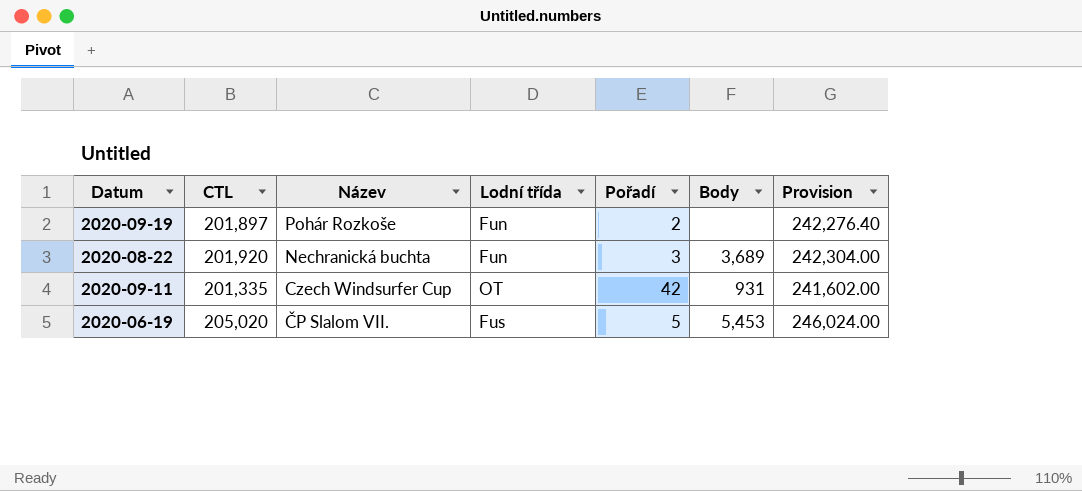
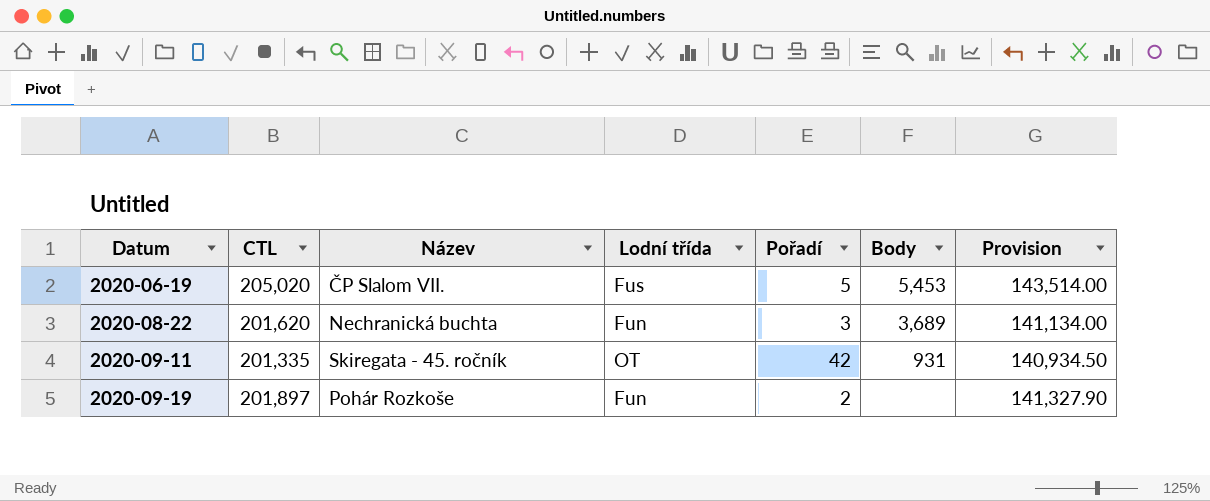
row order: Název descending -> Datum ascending
column Provision | formula: [CTL] * 1.2 -> [CTL] * 0.7
2020-08-22 | CTL: 201,920 -> 201,620
2020-09-11 | Název: Czech Windsurfer Cup -> Skiregata - 45. ročník

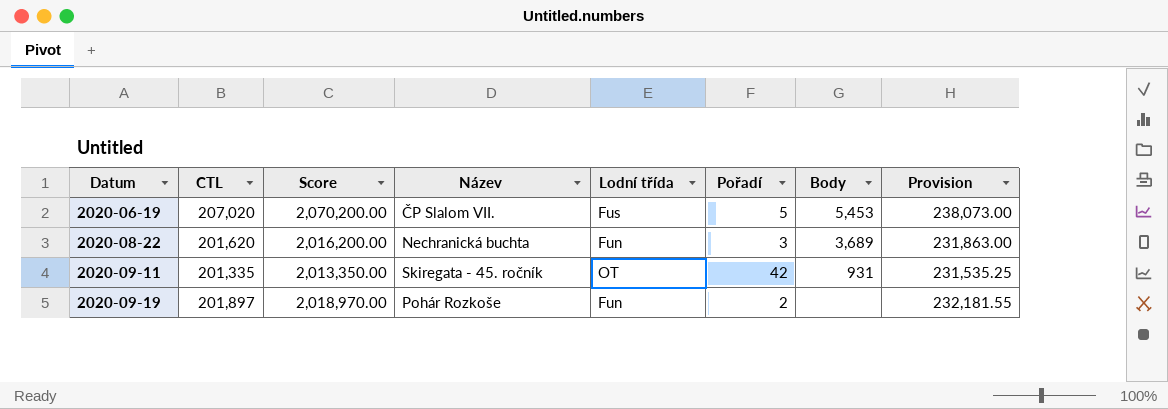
column Score | formula: none -> [CTL] * 10
column Provision | formula: [CTL] * 0.7 -> [CTL] * 1.15
2020-06-19 | CTL: 205,020 -> 207,020

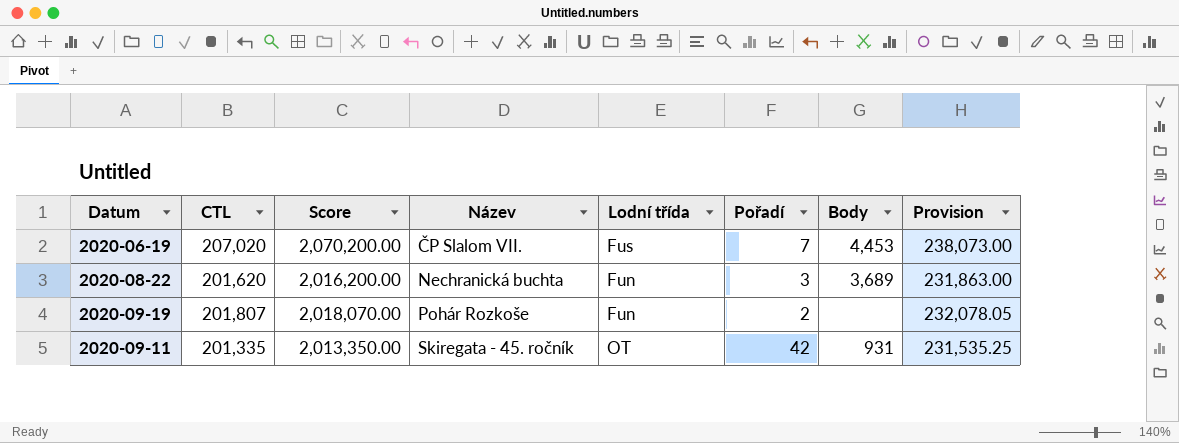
row order: Datum ascending -> Název ascending
2020-06-19 | Pořadí: 5 -> 7
2020-06-19 | Body: 5,453 -> 4,453
2020-09-19 | CTL: 201,897 -> 201,807
2020-09-19 | Score: 2,018,970.00 -> 2,018,070.00
2020-09-19 | Provision: 232,181.55 -> 232,078.05

